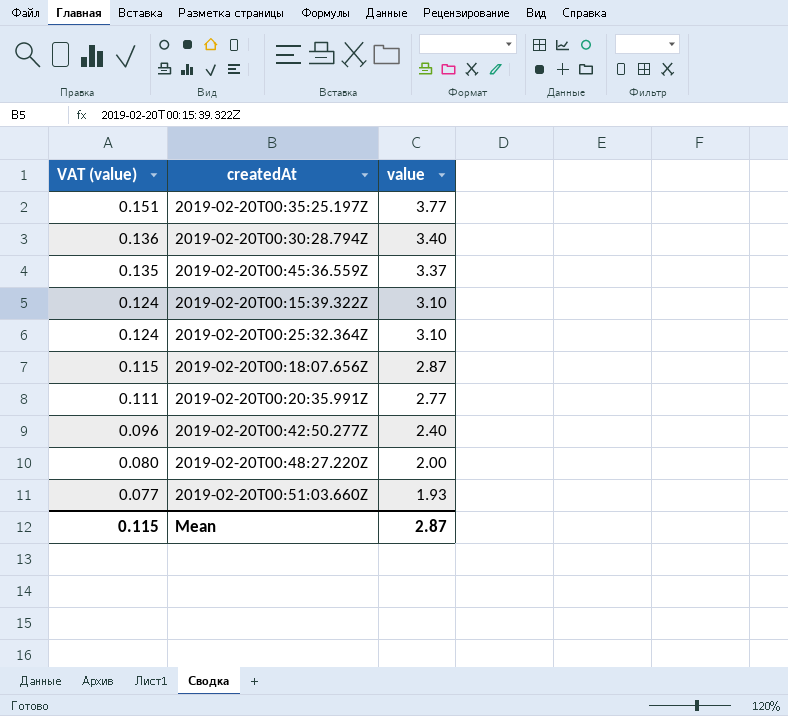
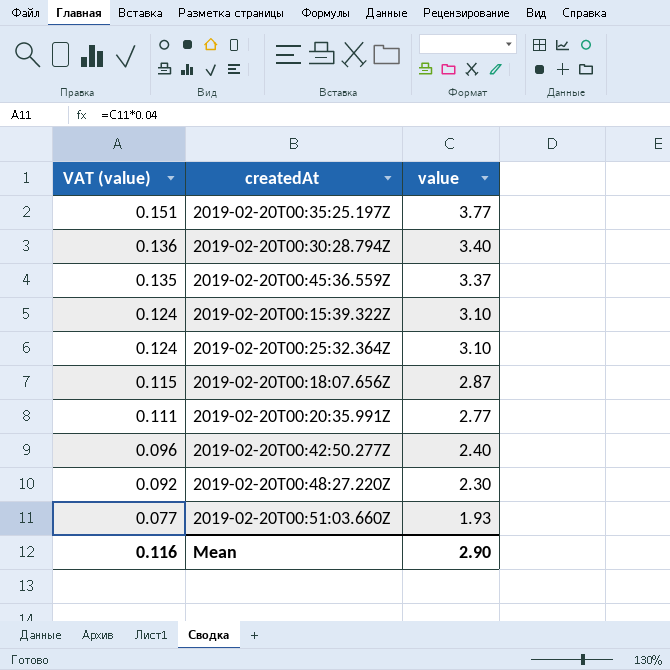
2019-02-20T00:48:27.220Z | VAT (value): 0.080 -> 0.092
2019-02-20T00:48:27.220Z | value: 2.00 -> 2.30
Mean | VAT (value): 0.115 -> 0.116
Mean | value: 2.87 -> 2.90

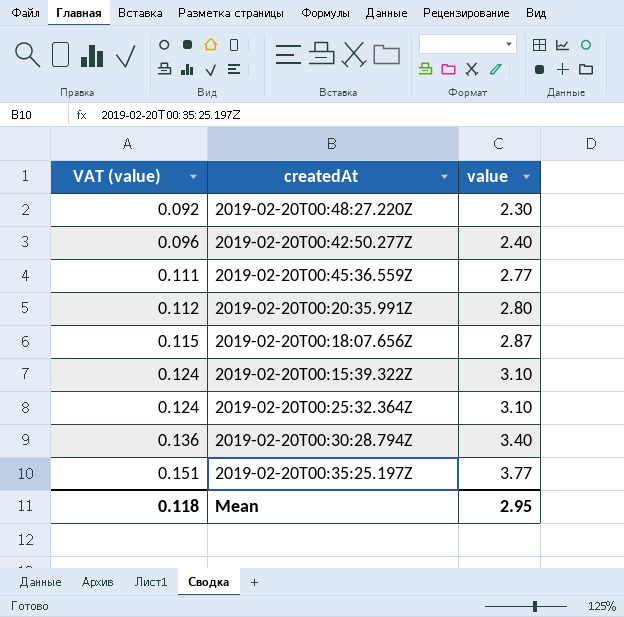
row order: VAT (value) descending -> VAT (value) ascending
row 2019-02-20T00:51:03.660Z: 0.077 | 1.93 -> none
2019-02-20T00:45:36.559Z | VAT (value): 0.135 -> 0.111
2019-02-20T00:45:36.559Z | value: 3.37 -> 2.77
2019-02-20T00:20:35.991Z | VAT (value): 0.111 -> 0.112
2019-02-20T00:20:35.991Z | value: 2.77 -> 2.80
Mean | VAT (value): 0.116 -> 0.118
Mean | value: 2.90 -> 2.95

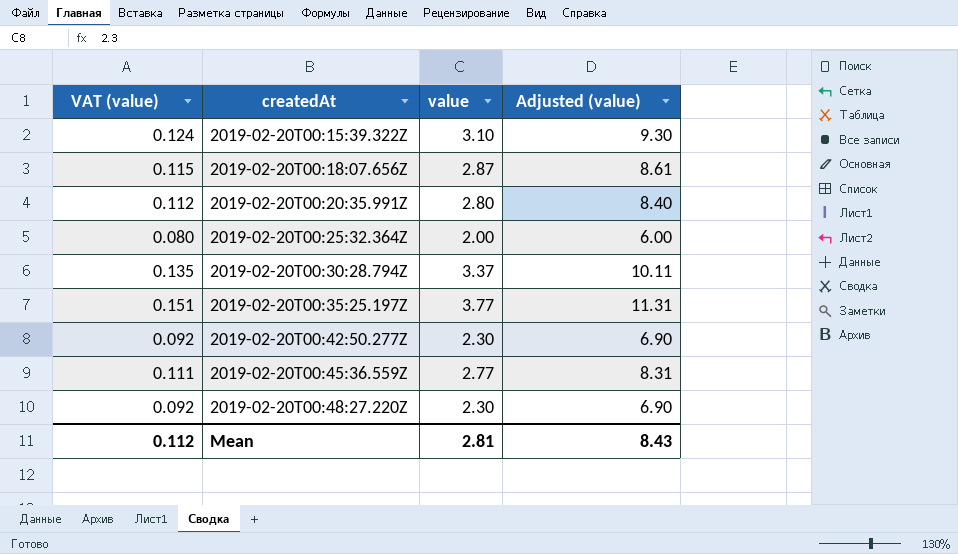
row order: VAT (value) ascending -> createdAt ascending
column Adjusted (value) | formula: none -> [value] * 3
2019-02-20T00:25:32.364Z | VAT (value): 0.124 -> 0.080
2019-02-20T00:25:32.364Z | value: 3.10 -> 2.00
2019-02-20T00:30:28.794Z | VAT (value): 0.136 -> 0.135
2019-02-20T00:30:28.794Z | value: 3.40 -> 3.37
2019-02-20T00:42:50.277Z | VAT (value): 0.096 -> 0.092
2019-02-20T00:42:50.277Z | value: 2.40 -> 2.30
Mean | VAT (value): 0.118 -> 0.112
Mean | value: 2.95 -> 2.81

